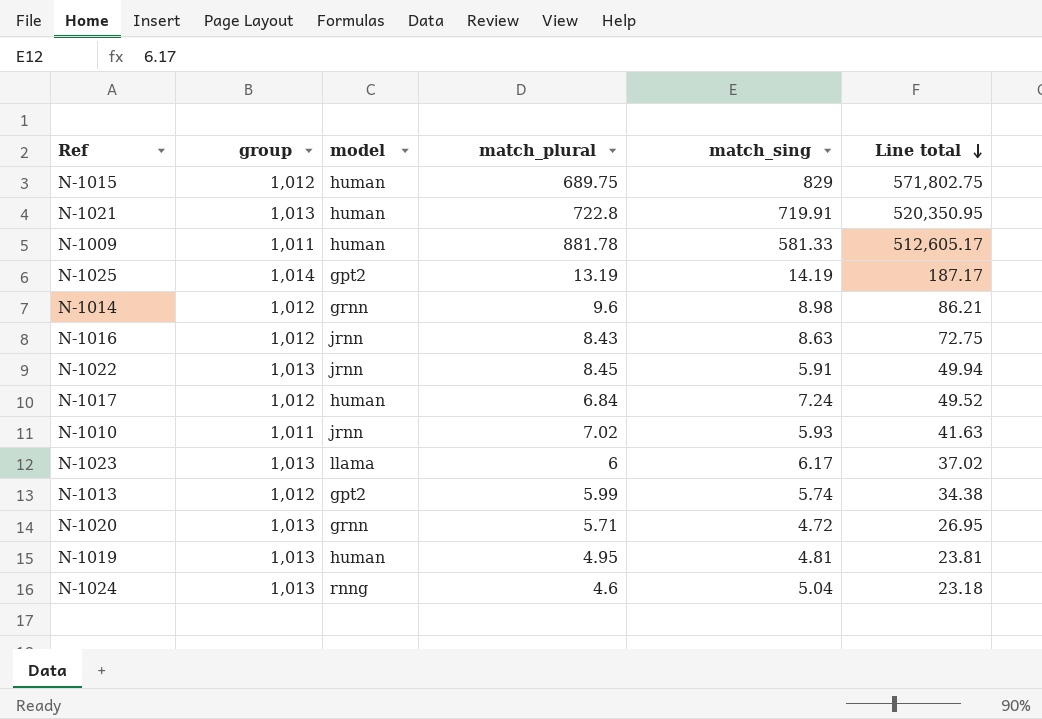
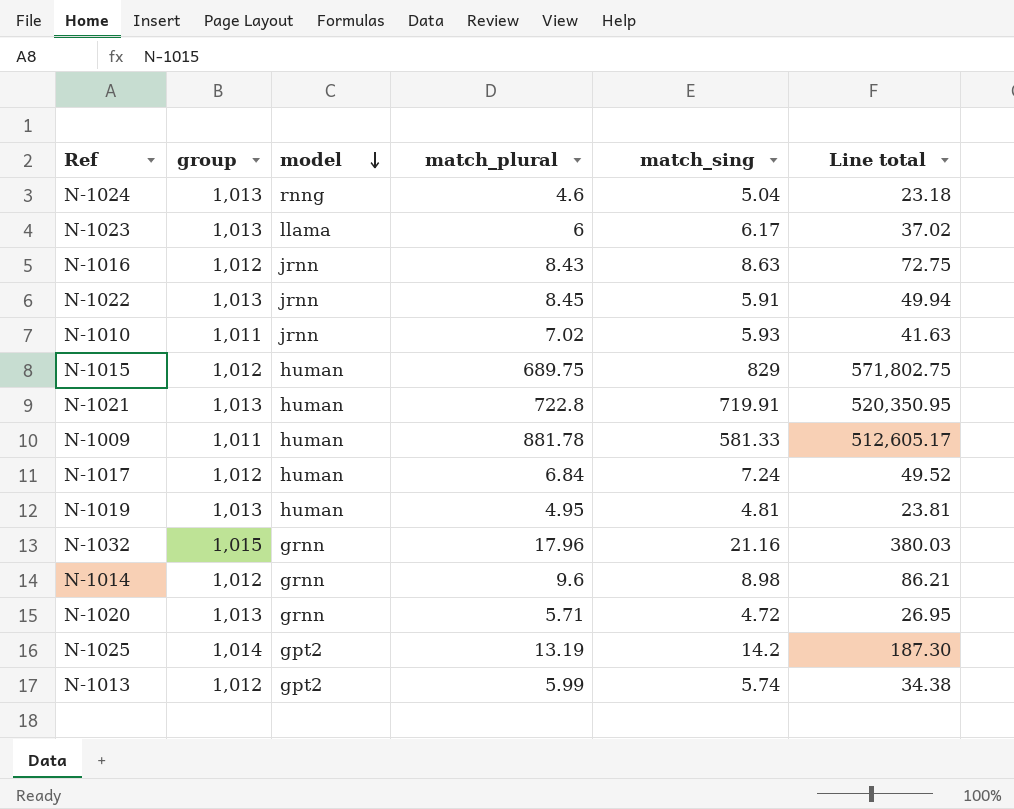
row order: Line total descending -> model descending
row N-1032: none -> 1,015 | grnn | 17.96 | 21.16 | 380.03
N-1025 | match_sing: 14.19 -> 14.2
N-1025 | Line total: 187.17 -> 187.30

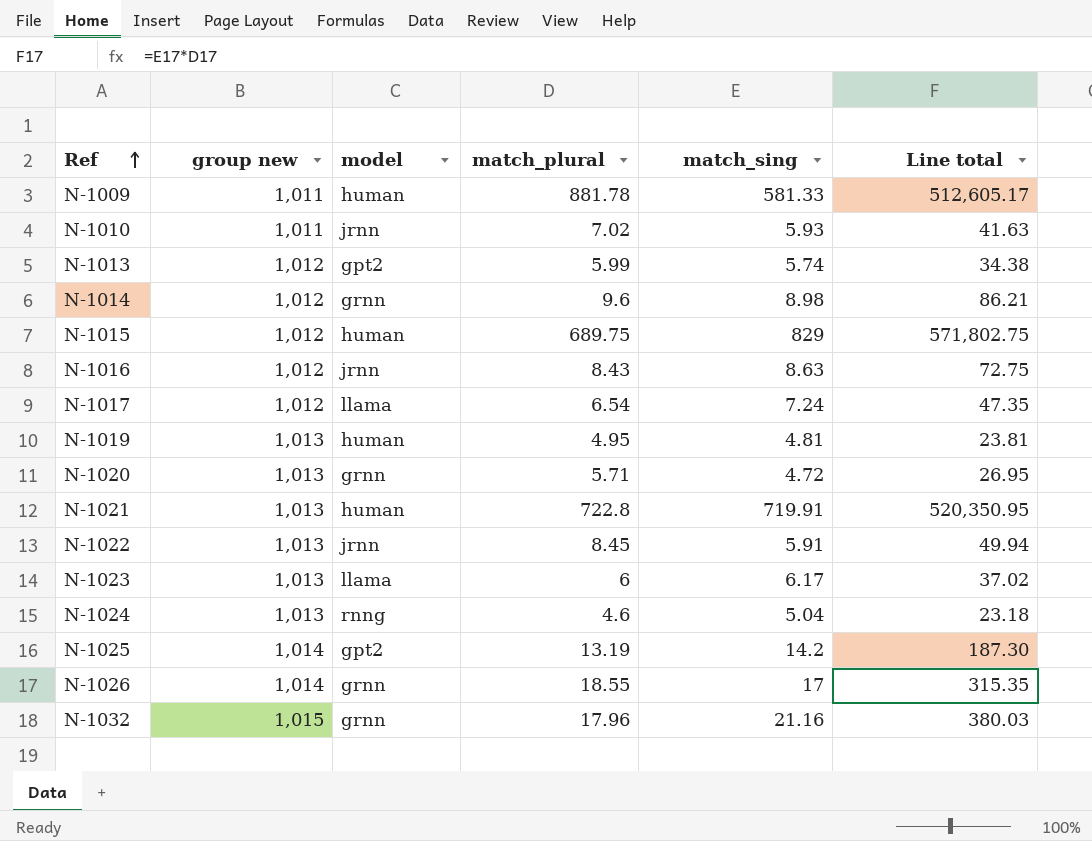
row order: model descending -> Ref ascending
column name: group -> group new
N-1017 | model: human -> llama
N-1017 | match_plural: 6.84 -> 6.54
N-1017 | Line total: 49.52 -> 47.35
row N-1026: none -> 1,014 | grnn | 18.55 | 17 | 315.35

